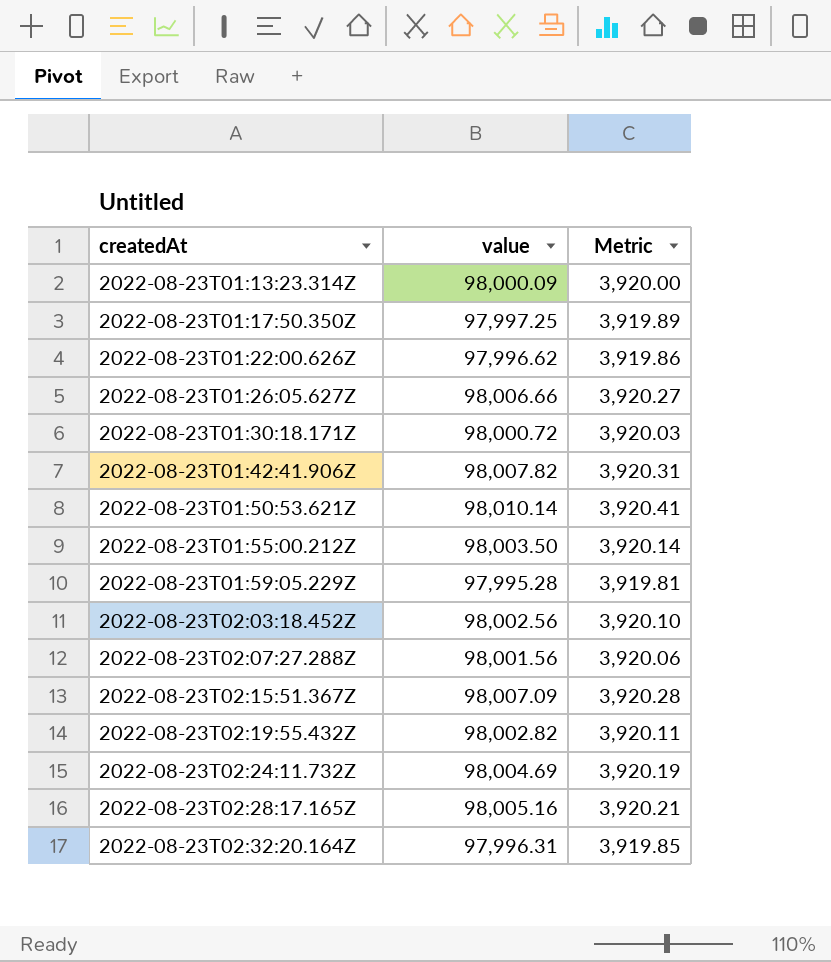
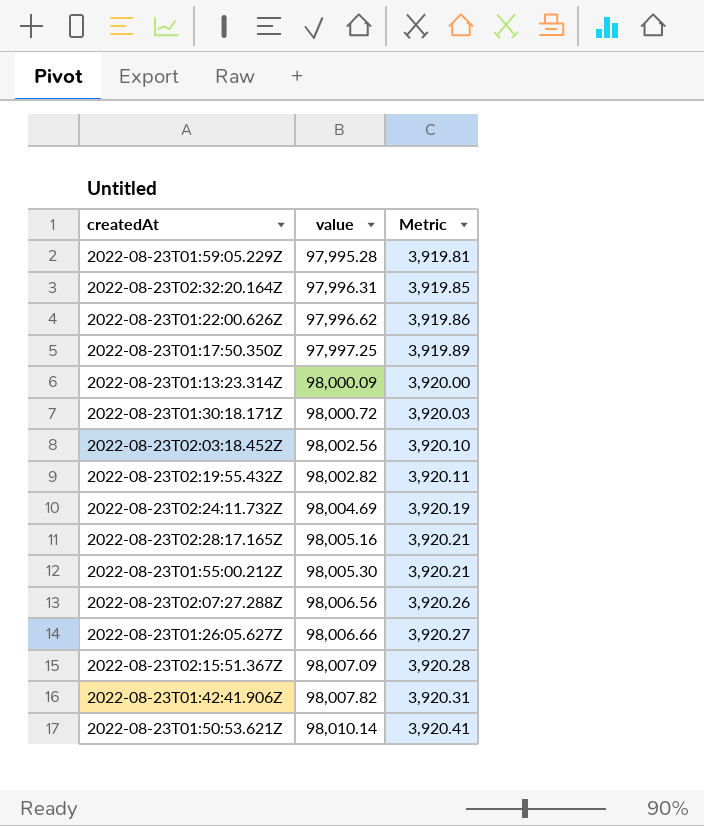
row order: createdAt ascending -> value ascending
2022-08-23T01:55:00.212Z | value: 98,003.50 -> 98,005.30
2022-08-23T01:55:00.212Z | Metric: 3,920.14 -> 3,920.21
2022-08-23T02:07:27.288Z | value: 98,001.56 -> 98,006.56
2022-08-23T02:07:27.288Z | Metric: 3,920.06 -> 3,920.26

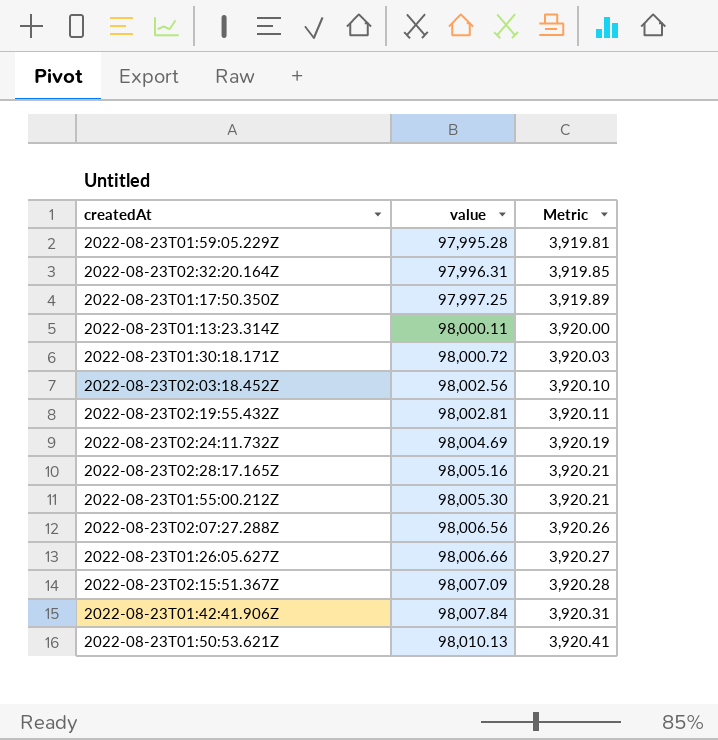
row 2022-08-23T01:22:00.626Z: 97,996.62 | 3,919.86 -> none
2022-08-23T01:13:23.314Z | value: 98,000.09 -> 98,000.11
2022-08-23T02:19:55.432Z | value: 98,002.82 -> 98,002.81
2022-08-23T01:42:41.906Z | value: 98,007.82 -> 98,007.84
2022-08-23T01:50:53.621Z | value: 98,010.14 -> 98,010.13

